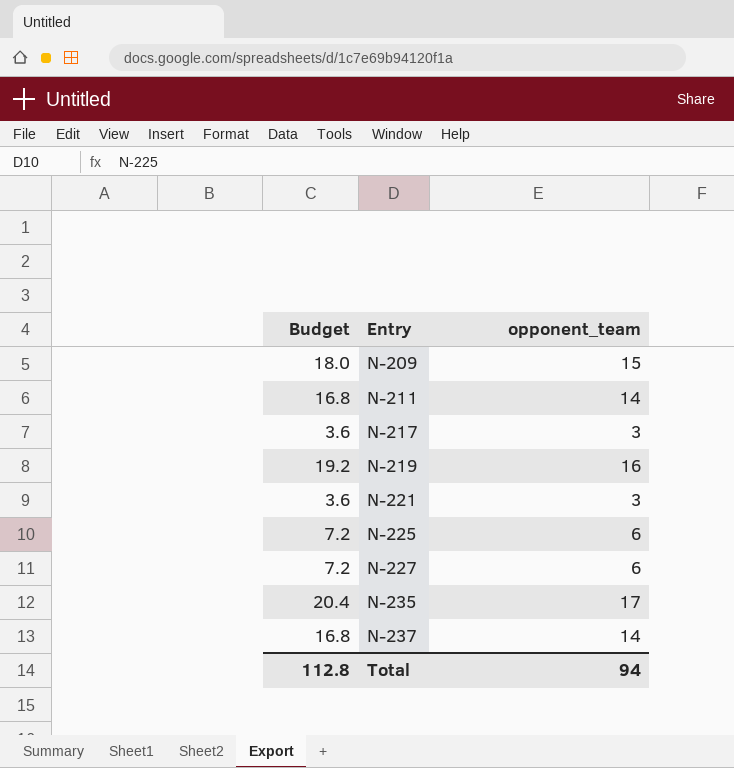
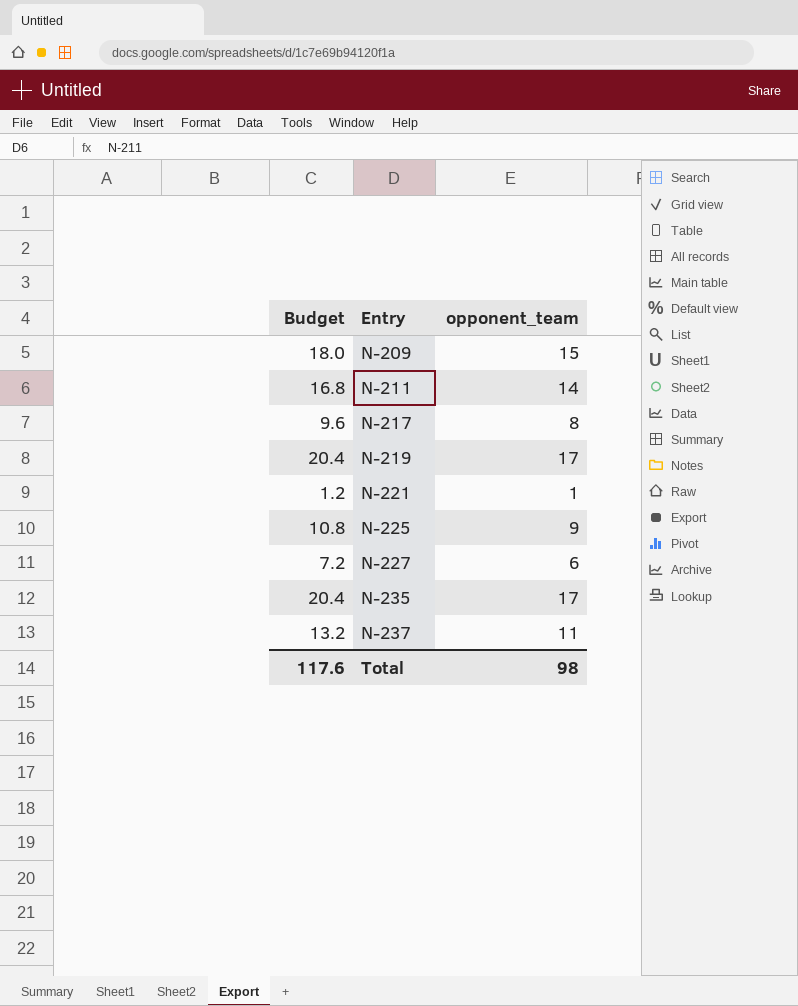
N-217 | Budget: 3.6 -> 9.6
N-217 | opponent_team: 3 -> 8
N-219 | Budget: 19.2 -> 20.4
N-219 | opponent_team: 16 -> 17
N-221 | Budget: 3.6 -> 1.2
N-221 | opponent_team: 3 -> 1
N-225 | Budget: 7.2 -> 10.8
N-225 | opponent_team: 6 -> 9
N-237 | Budget: 16.8 -> 13.2
N-237 | opponent_team: 14 -> 11
Total | Budget: 112.8 -> 117.6
Total | opponent_team: 94 -> 98

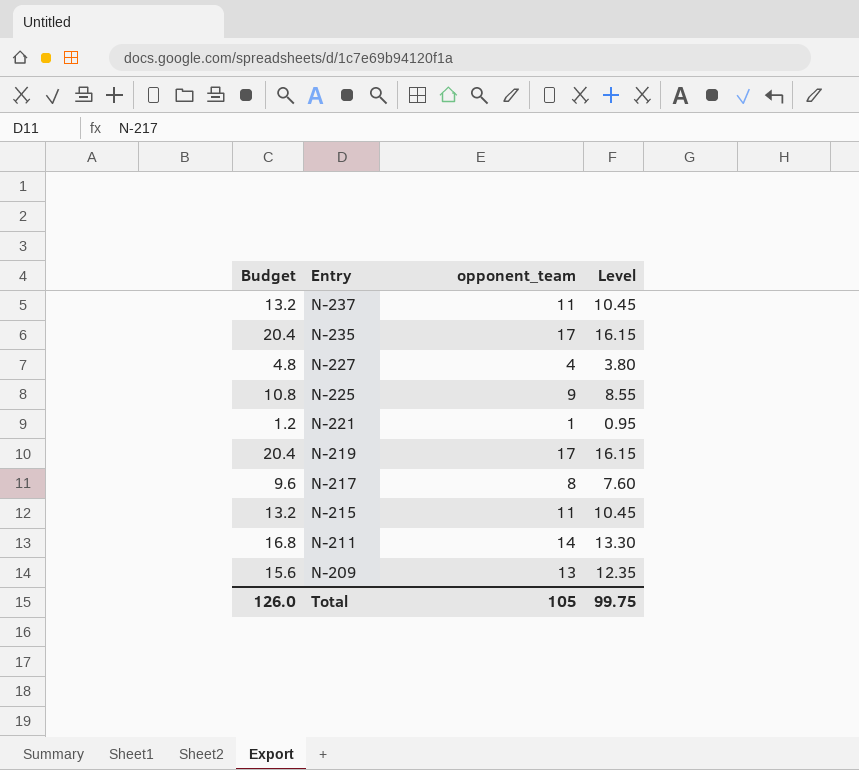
row order: Entry ascending -> Entry descending
column Level | formula: none -> [opponent_team] * 0.95
N-227 | Budget: 7.2 -> 4.8
N-227 | opponent_team: 6 -> 4
row N-215: none -> 13.2 | 11 | 10.45
N-209 | Budget: 18.0 -> 15.6
N-209 | opponent_team: 15 -> 13
Total | Budget: 117.6 -> 126.0
Total | opponent_team: 98 -> 105

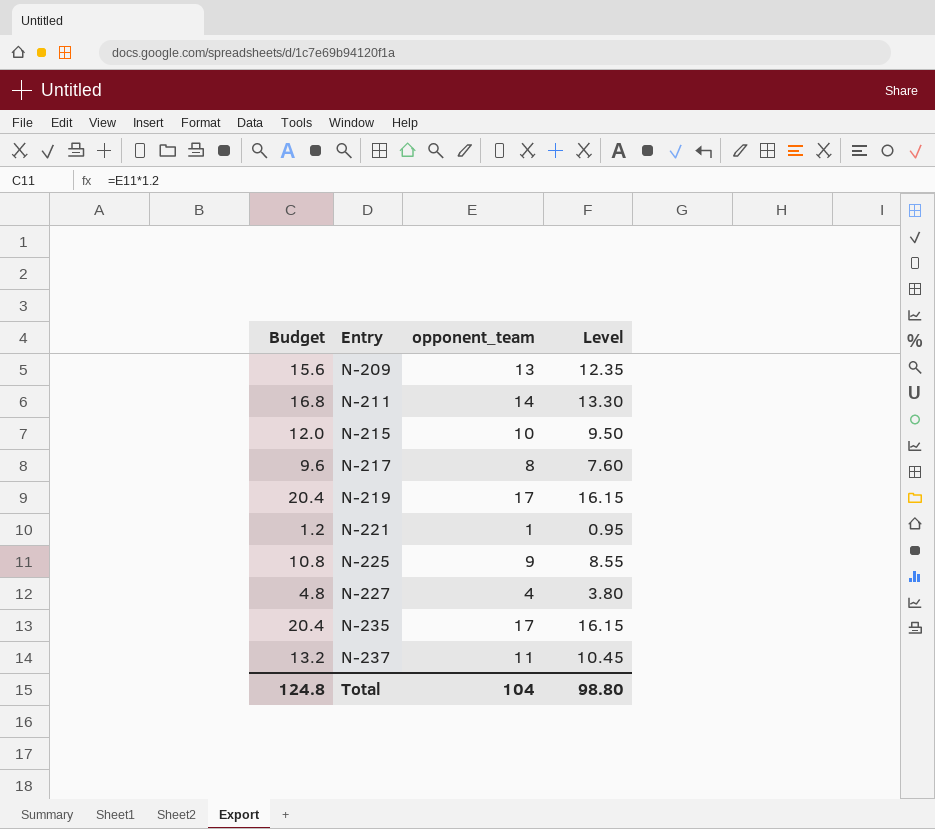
row order: Entry descending -> Entry ascending
N-215 | Budget: 13.2 -> 12.0
N-215 | opponent_team: 11 -> 10
N-215 | Level: 10.45 -> 9.50
Total | Budget: 126.0 -> 124.8
Total | opponent_team: 105 -> 104
Total | Level: 99.75 -> 98.80

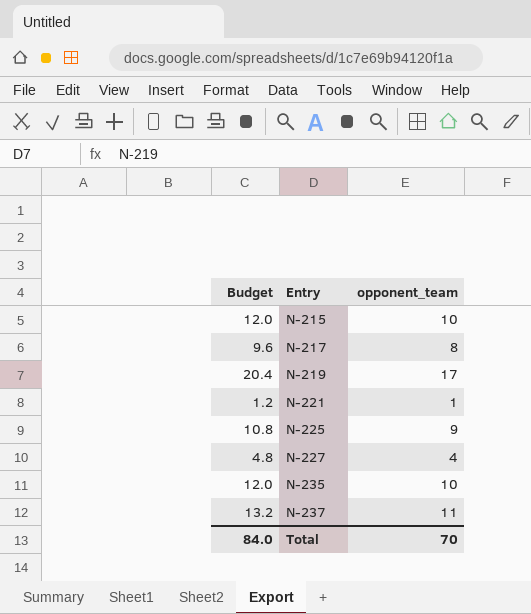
column Level | formula: [opponent_team] * 0.95 -> none
row N-209: 15.6 | 13 | 12.35 -> none
row N-211: 16.8 | 14 | 13.30 -> none
N-235 | Budget: 20.4 -> 12.0
N-235 | opponent_team: 17 -> 10
Total | Budget: 124.8 -> 84.0
Total | opponent_team: 104 -> 70

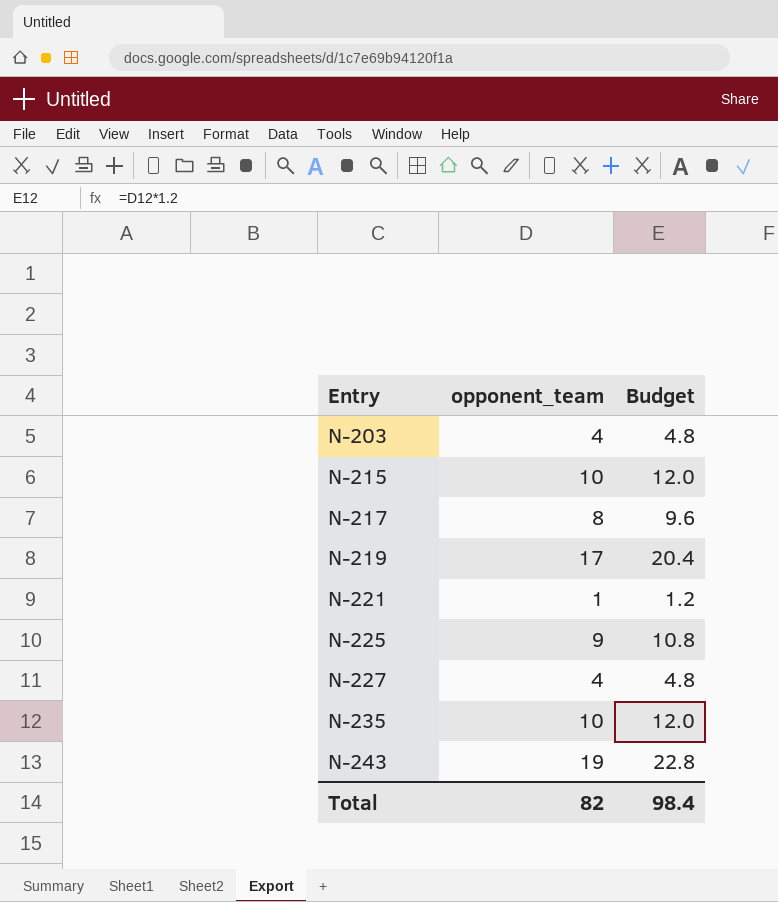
column Budget | position: 1 -> 3
row N-237: 13.2 | 11 -> none
row N-203: none -> 4 | 4.8
row N-243: none -> 19 | 22.8
Total | opponent_team: 70 -> 82
Total | Budget: 84.0 -> 98.4

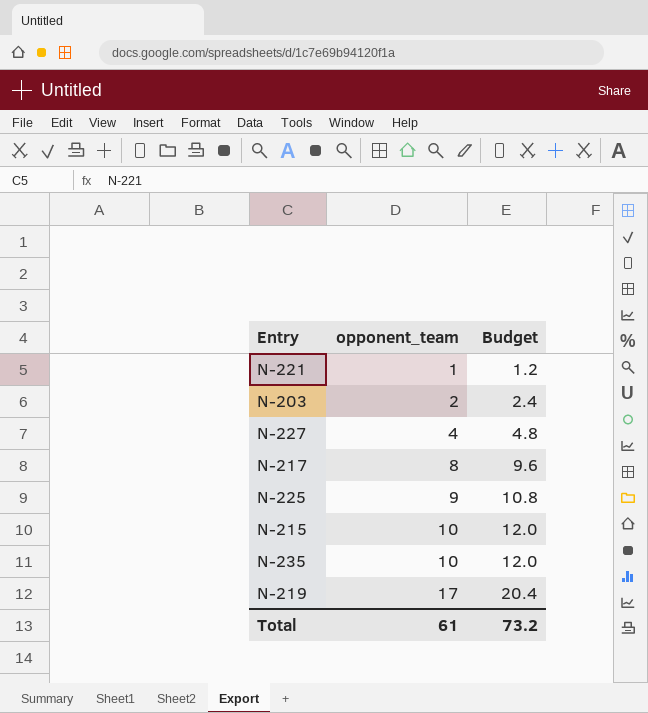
row order: Entry ascending -> opponent_team ascending
row N-243: 19 | 22.8 -> none
N-203 | opponent_team: 4 -> 2
N-203 | Budget: 4.8 -> 2.4
Total | opponent_team: 82 -> 61
Total | Budget: 98.4 -> 73.2

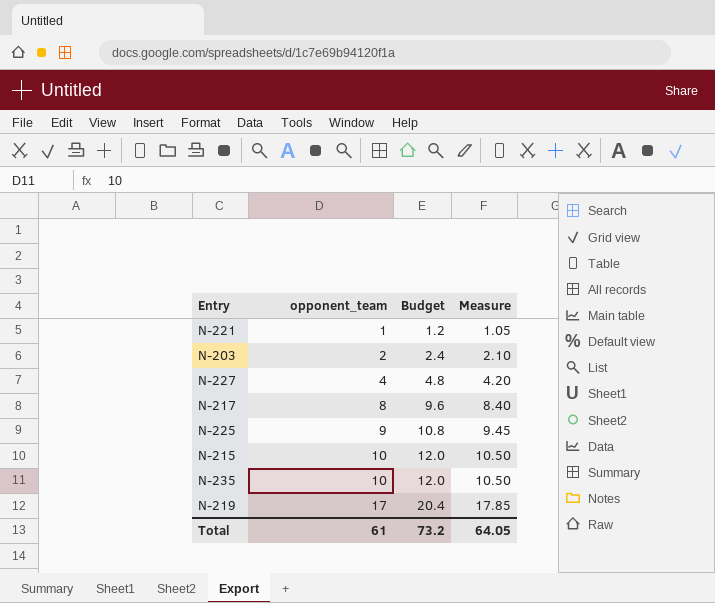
column Measure | formula: none -> [opponent_team] * 1.05

